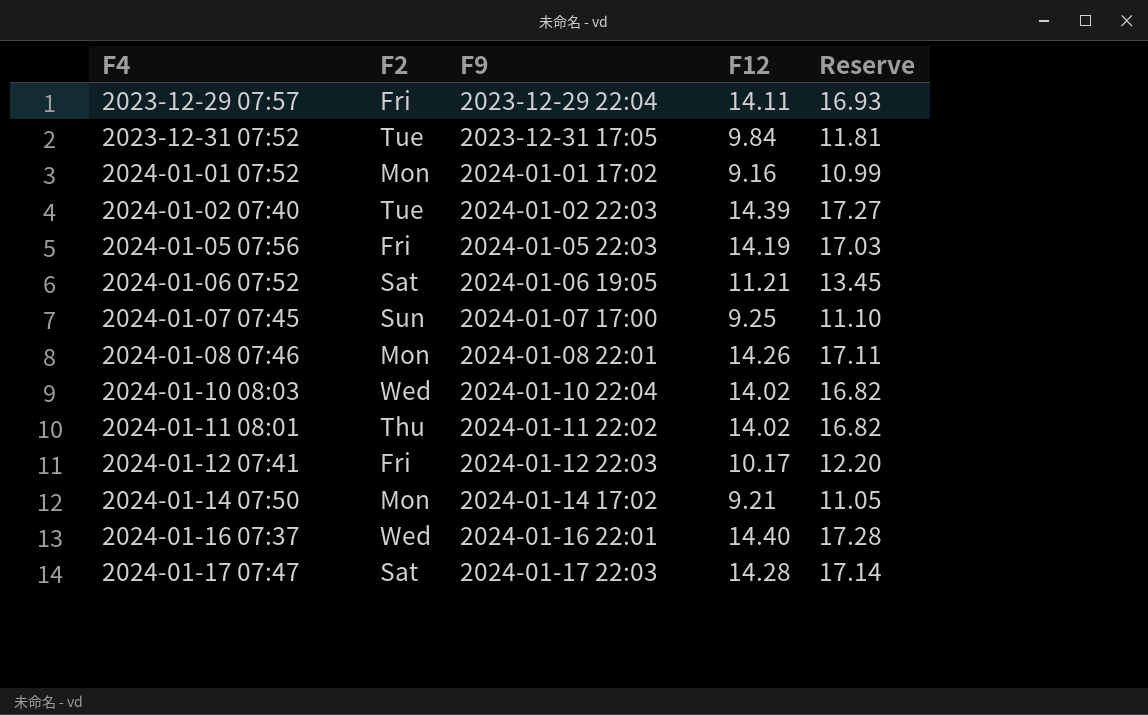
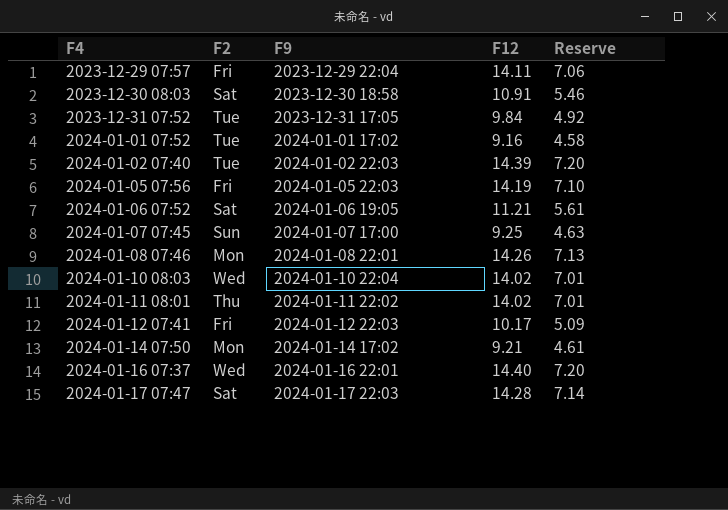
column Reserve | formula: [F12] * 1.2 -> [F12] * 0.5
row 2023-12-30 08:03: none -> Sat | 2023-12-30 18:58 | 10.91 | 5.46
2024-01-01 07:52 | F2: Mon -> Tue

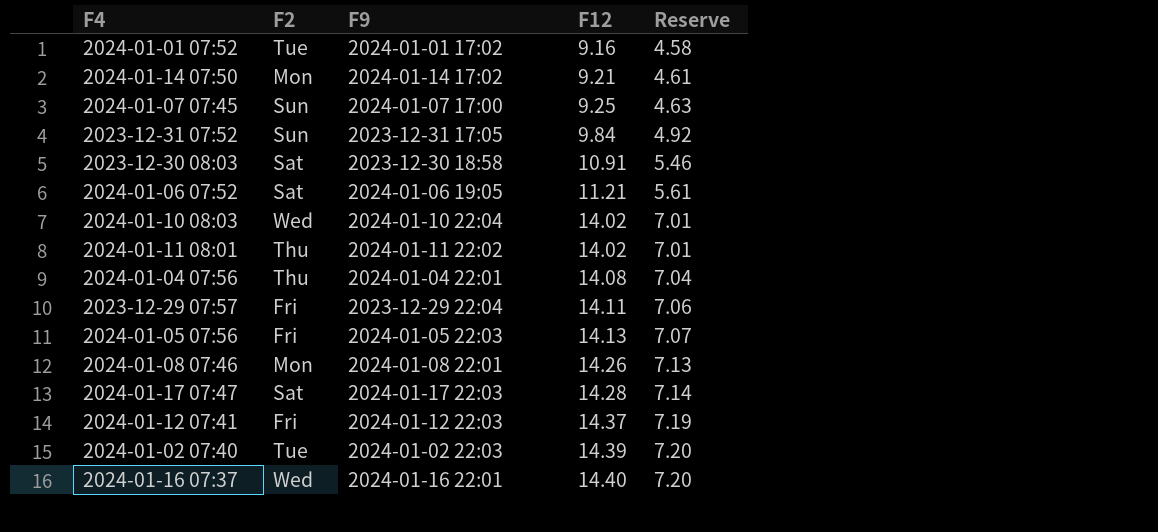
row order: F4 ascending -> F12 ascending
2023-12-31 07:52 | F2: Tue -> Sun
row 2024-01-04 07:56: none -> Thu | 2024-01-04 22:01 | 14.08 | 7.04
2024-01-05 07:56 | F12: 14.19 -> 14.13
2024-01-05 07:56 | Reserve: 7.10 -> 7.07
2024-01-12 07:41 | F12: 10.17 -> 14.37
2024-01-12 07:41 | Reserve: 5.09 -> 7.19

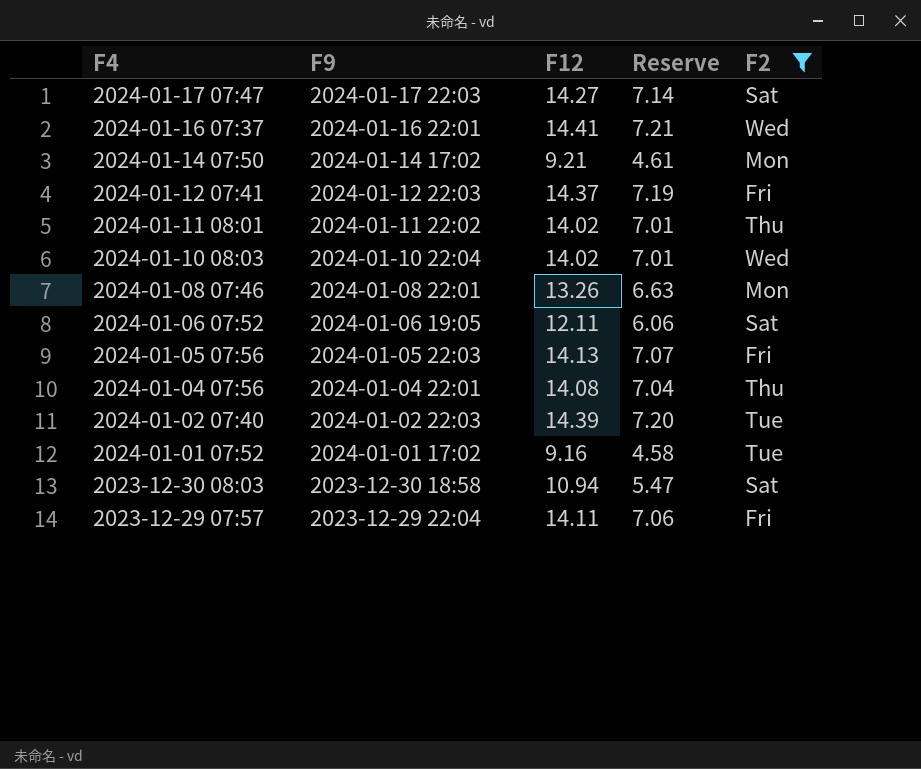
filter: none -> F2 != Sun
row order: F12 ascending -> F4 descending
column F2 | position: 2 -> 5
2024-01-17 07:47 | F12: 14.28 -> 14.27
2024-01-16 07:37 | F12: 14.40 -> 14.41
2024-01-16 07:37 | Reserve: 7.20 -> 7.21
2024-01-08 07:46 | F12: 14.26 -> 13.26
2024-01-08 07:46 | Reserve: 7.13 -> 6.63
2024-01-06 07:52 | F12: 11.21 -> 12.11
2024-01-06 07:52 | Reserve: 5.61 -> 6.06
2023-12-30 08:03 | F12: 10.91 -> 10.94
2023-12-30 08:03 | Reserve: 5.46 -> 5.47

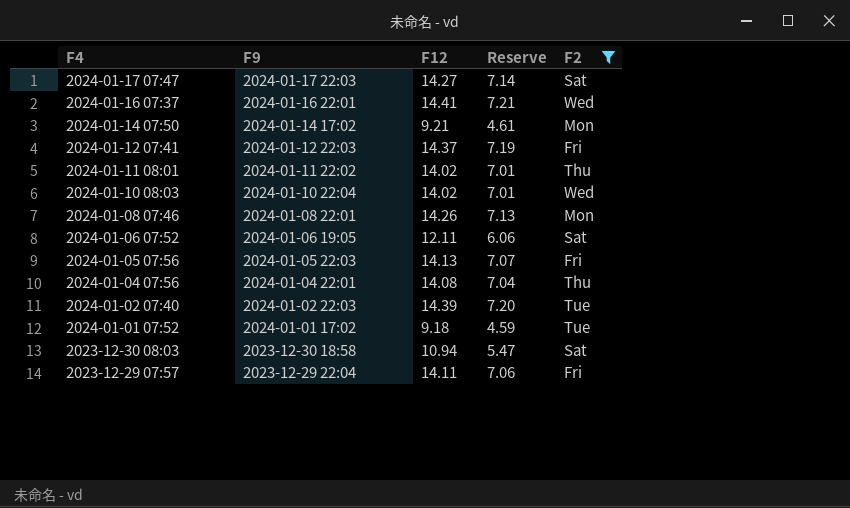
2024-01-08 07:46 | F12: 13.26 -> 14.26
2024-01-08 07:46 | Reserve: 6.63 -> 7.13
2024-01-01 07:52 | F12: 9.16 -> 9.18
2024-01-01 07:52 | Reserve: 4.58 -> 4.59

